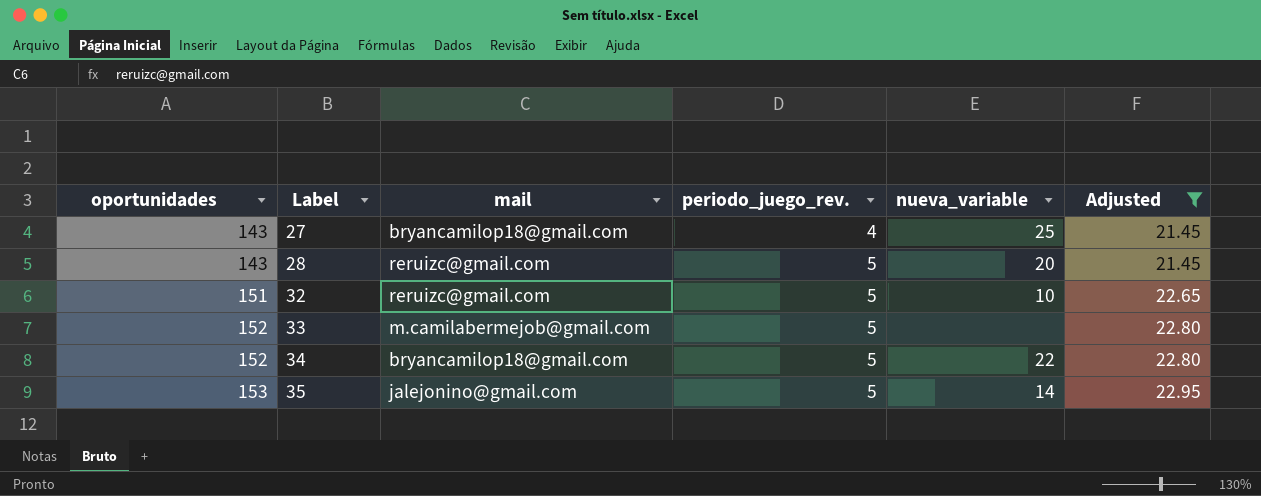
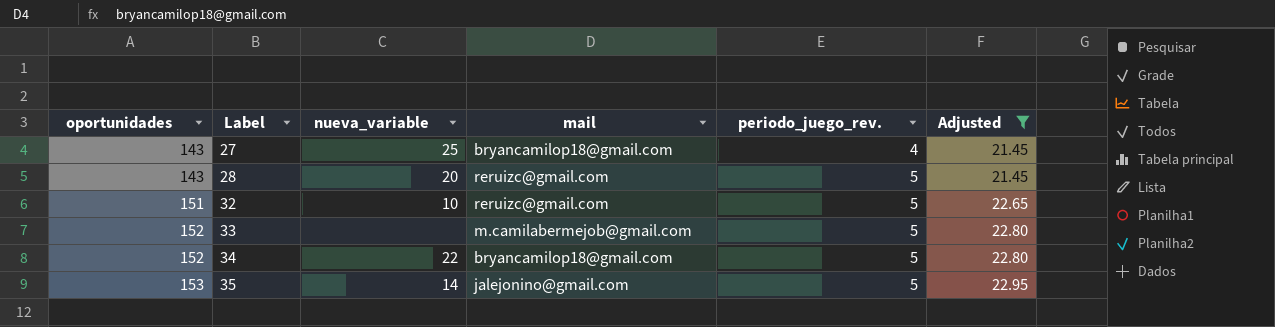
column nueva_variable | position: 5 -> 3

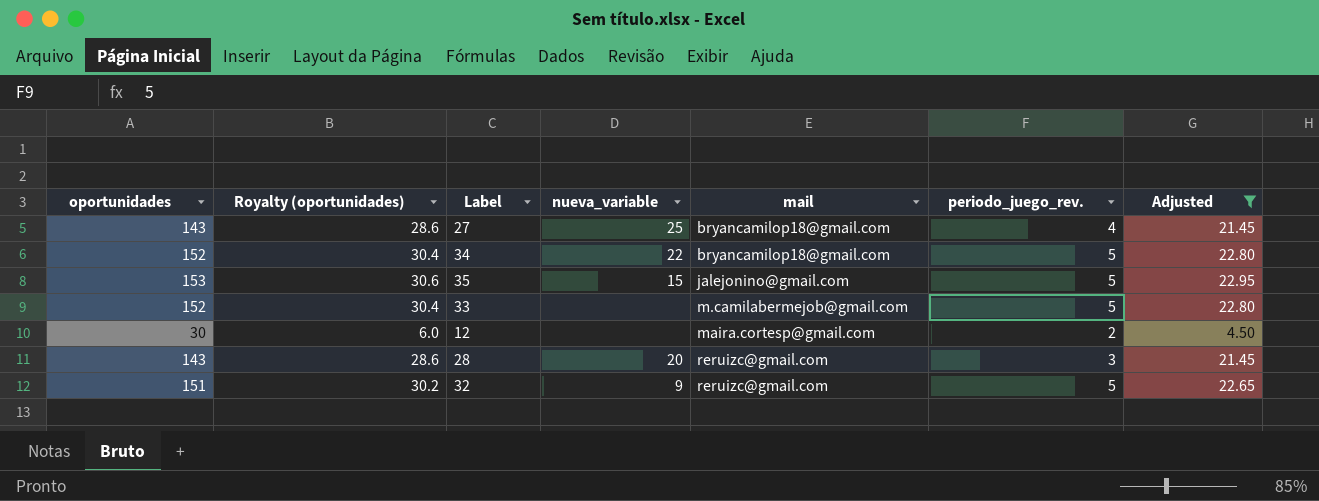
row order: oportunidades ascending -> mail ascending
column Royalty (oportunidades) | formula: none -> [oportunidades] * 0.2
35 | nueva_variable: 14 -> 15
row 12: none -> 30 | 6.0 | none | maira.cortesp@gmail.com | 2 | 4.50
28 | periodo_juego_rev.: 5 -> 3
32 | nueva_variable: 10 -> 9

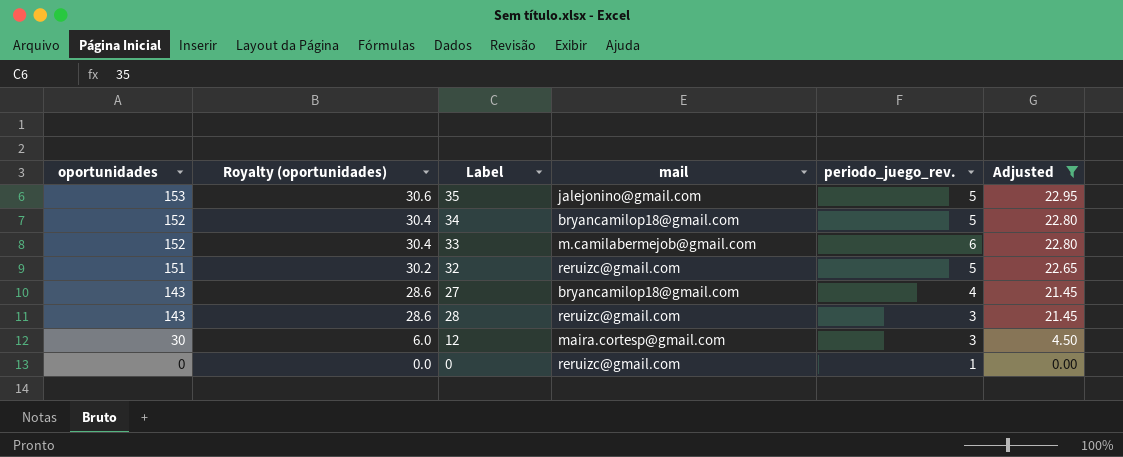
row order: mail ascending -> oportunidades descending
column nueva_variable | position: 4 -> none
33 | periodo_juego_rev.: 5 -> 6
12 | periodo_juego_rev.: 2 -> 3
row 0: none -> 0 | 0.0 | reruizc@gmail.com | 1 | 0.00

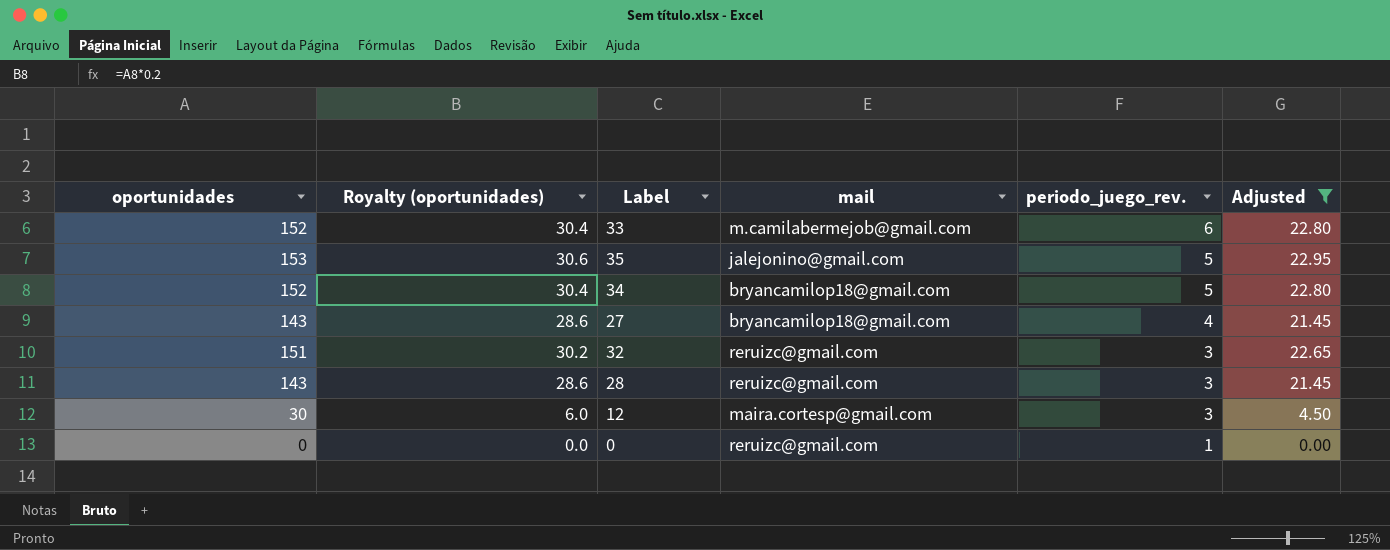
row order: oportunidades descending -> periodo_juego_rev. descending
32 | periodo_juego_rev.: 5 -> 3

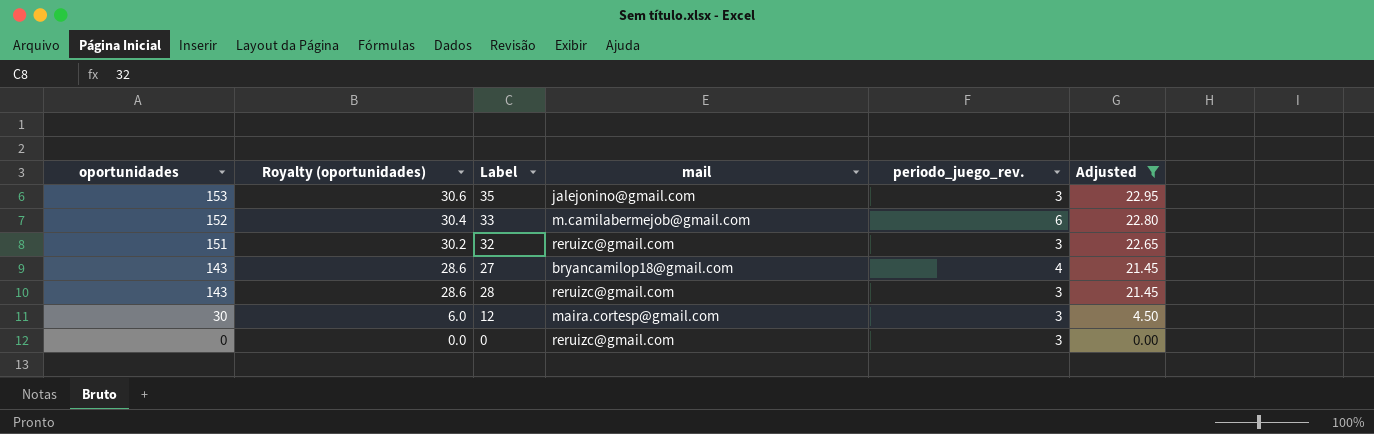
row order: periodo_juego_rev. descending -> oportunidades descending
row 34: 152 | 30.4 | bryancamilop18@gmail.com | 5 | 22.80 -> none
35 | periodo_juego_rev.: 5 -> 3
0 | periodo_juego_rev.: 1 -> 3

